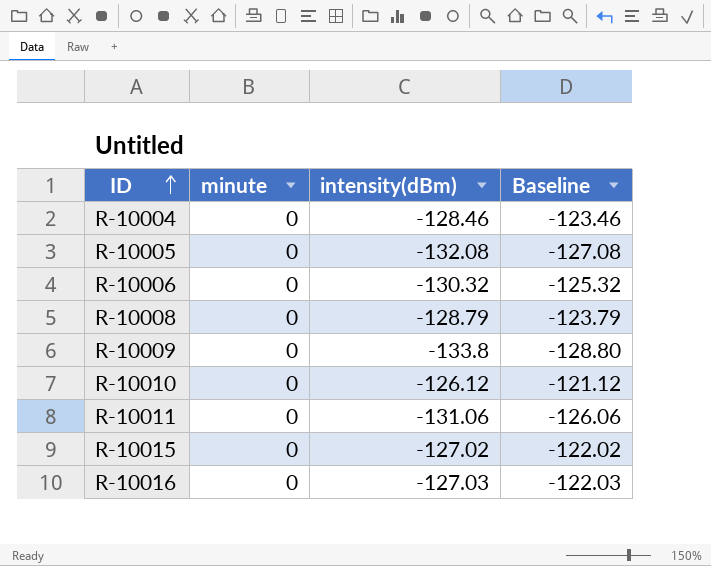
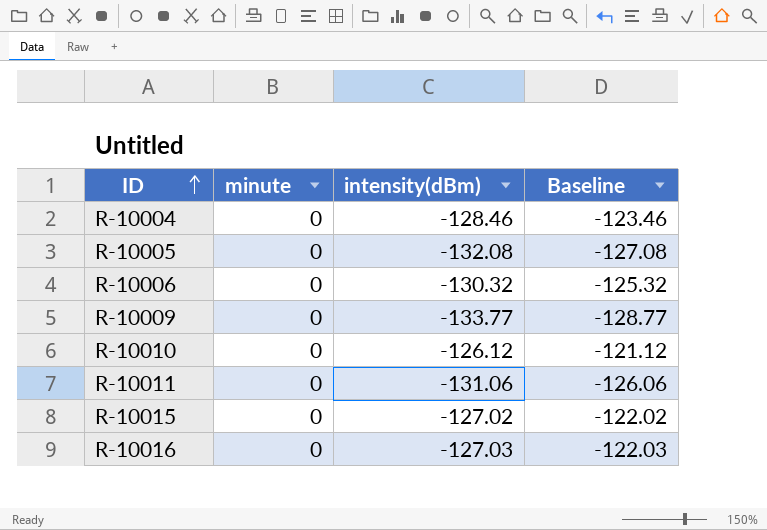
row R-10008: 0 | -128.79 | -123.79 -> none
R-10009 | intensity(dBm): -133.8 -> -133.77
R-10009 | Baseline: -128.80 -> -128.77

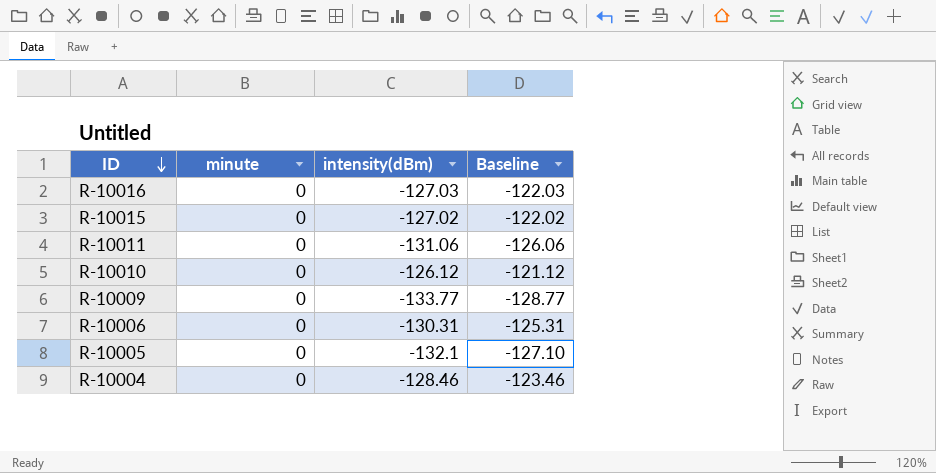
row order: ID ascending -> ID descending
R-10006 | intensity(dBm): -130.32 -> -130.31
R-10006 | Baseline: -125.32 -> -125.31
R-10005 | intensity(dBm): -132.08 -> -132.1
R-10005 | Baseline: -127.08 -> -127.10

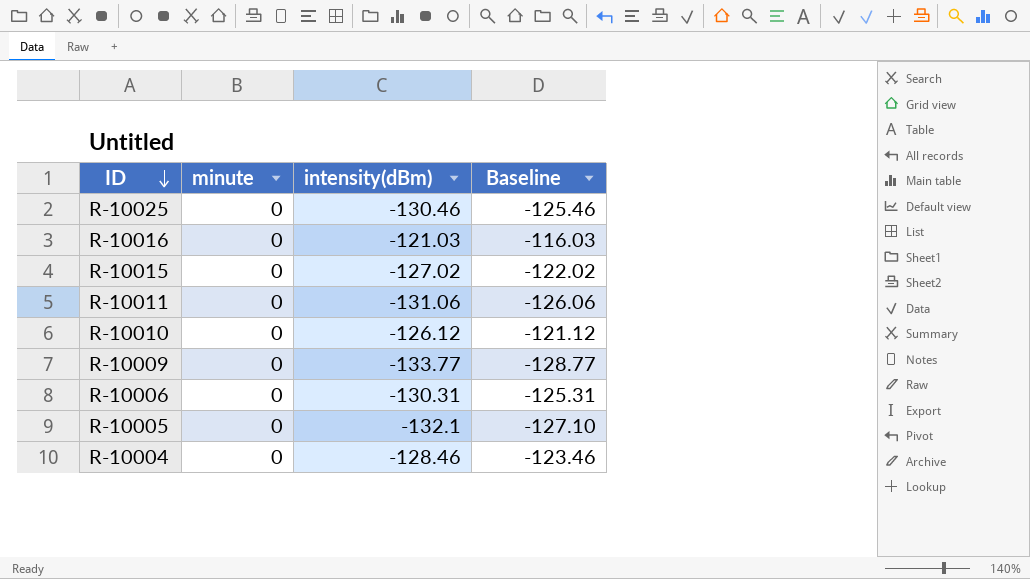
row R-10025: none -> 0 | -130.46 | -125.46
R-10016 | intensity(dBm): -127.03 -> -121.03
R-10016 | Baseline: -122.03 -> -116.03

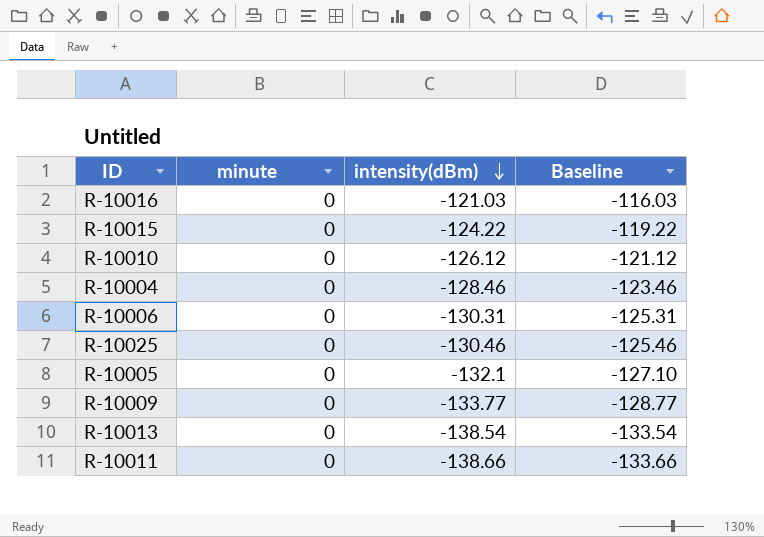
row order: ID descending -> intensity(dBm) descending
R-10015 | intensity(dBm): -127.02 -> -124.22
R-10015 | Baseline: -122.02 -> -119.22
row R-10013: none -> 0 | -138.54 | -133.54
R-10011 | intensity(dBm): -131.06 -> -138.66
R-10011 | Baseline: -126.06 -> -133.66

